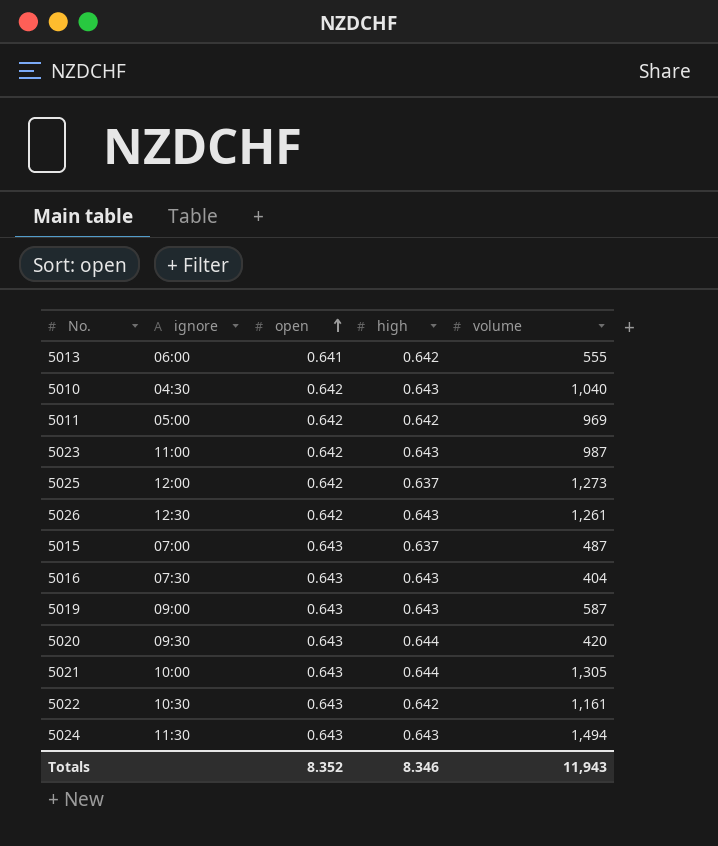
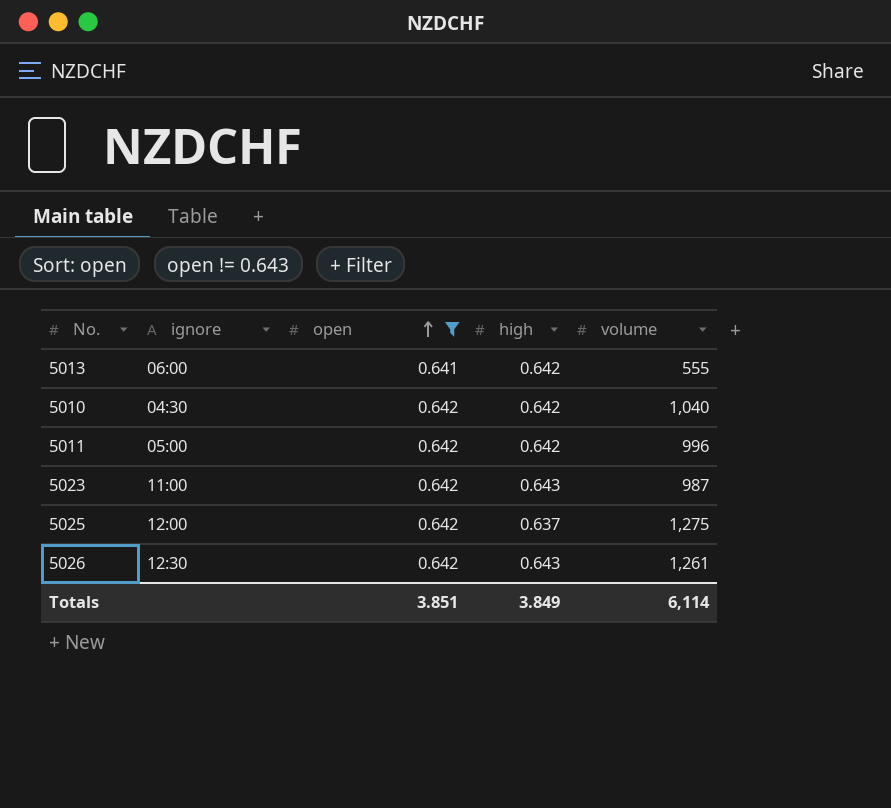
filter: none -> open != 0.643
5010 | high: 0.643 -> 0.642
5011 | volume: 969 -> 996
5025 | volume: 1,273 -> 1,275
Totals | open: 8.352 -> 3.851
Totals | high: 8.346 -> 3.849
Totals | volume: 11,943 -> 6,114

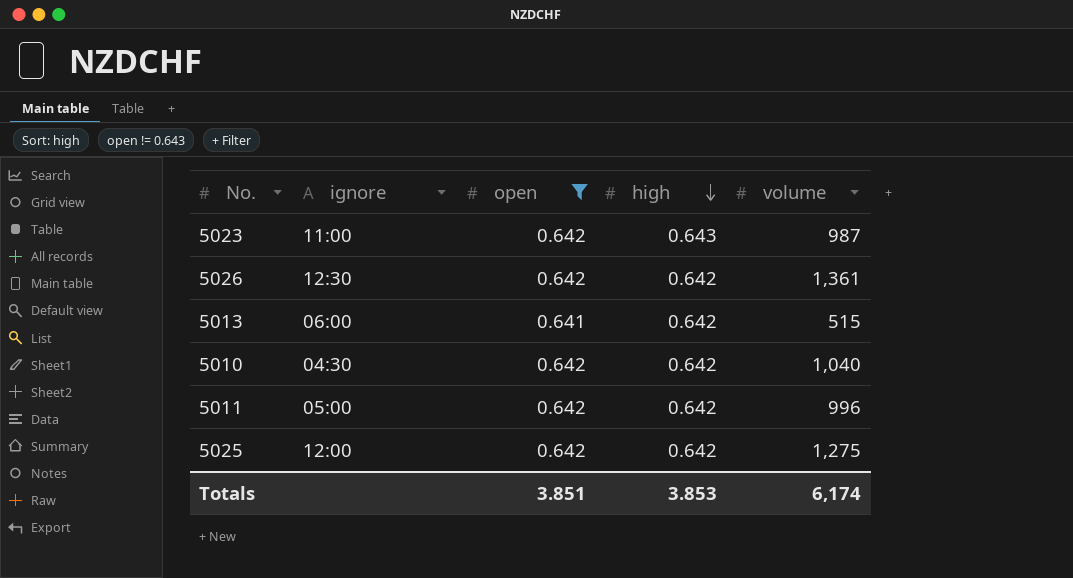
row order: open ascending -> high descending
5026 | high: 0.643 -> 0.642
5026 | volume: 1,261 -> 1,361
5013 | volume: 555 -> 515
5025 | high: 0.637 -> 0.642
Totals | high: 3.849 -> 3.853
Totals | volume: 6,114 -> 6,174

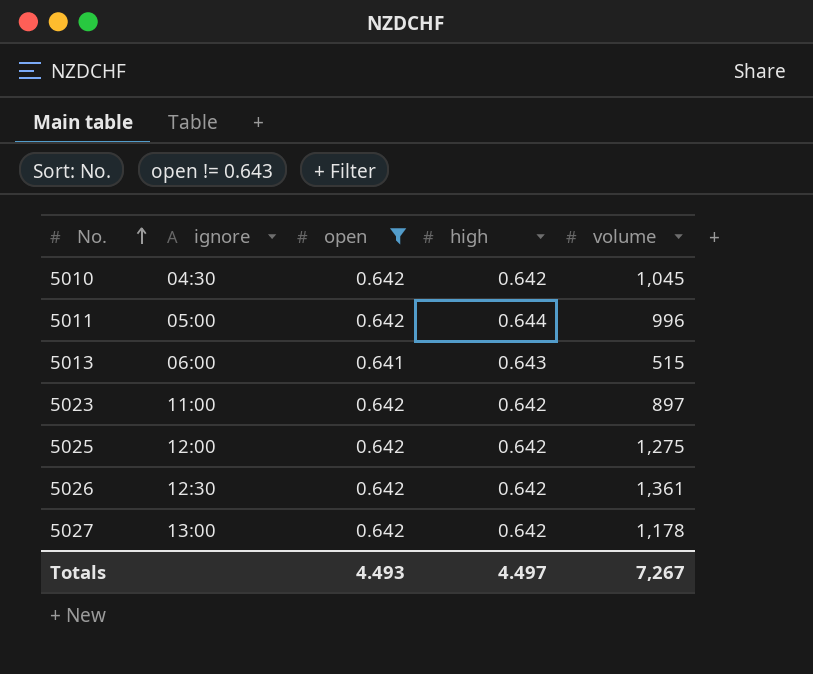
row order: high descending -> No. ascending
5010 | volume: 1,040 -> 1,045
5011 | high: 0.642 -> 0.644
5013 | high: 0.642 -> 0.643
5023 | high: 0.643 -> 0.642
5023 | volume: 987 -> 897
row 5027: none -> 13:00 | 0.642 | 0.642 | 1,178
Totals | open: 3.851 -> 4.493
Totals | high: 3.853 -> 4.497
Totals | volume: 6,174 -> 7,267

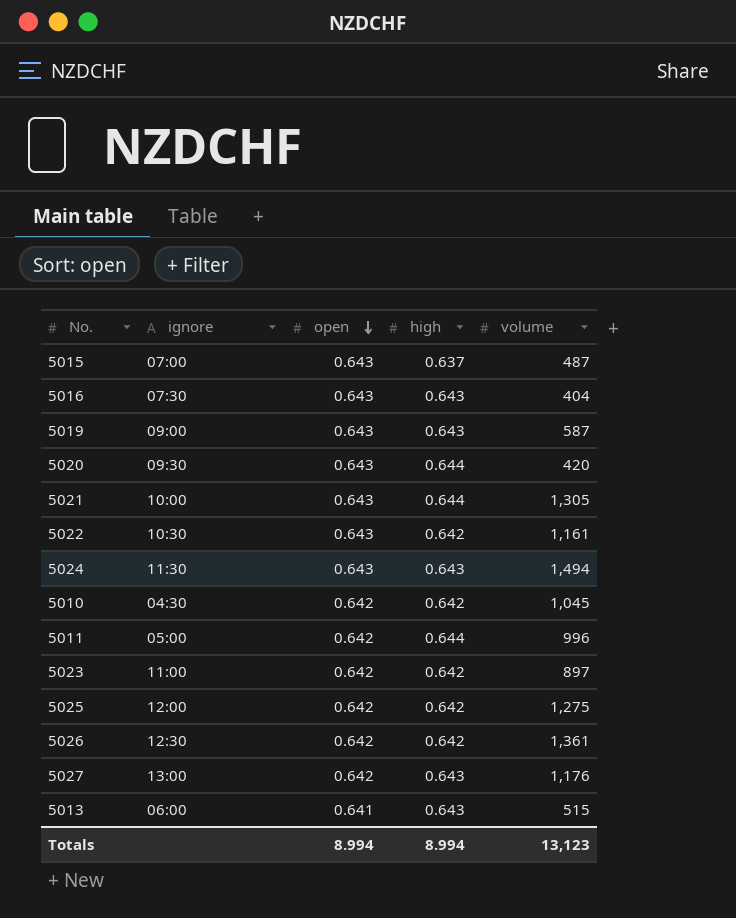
filter: open != 0.643 -> none
row order: No. ascending -> open descending
5027 | high: 0.642 -> 0.643
5027 | volume: 1,178 -> 1,176
Totals | open: 4.493 -> 8.994
Totals | high: 4.497 -> 8.994
Totals | volume: 7,267 -> 13,123

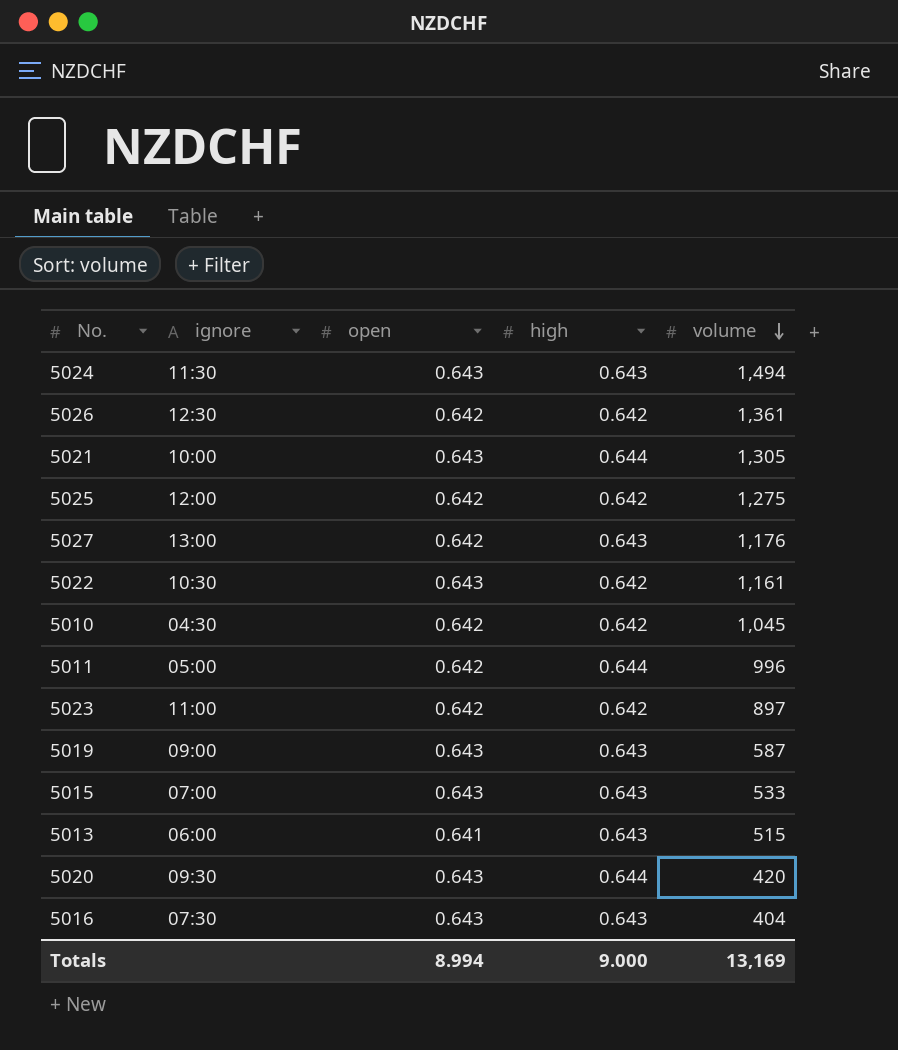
row order: open descending -> volume descending
5015 | high: 0.637 -> 0.643
5015 | volume: 487 -> 533
Totals | high: 8.994 -> 9.000
Totals | volume: 13,123 -> 13,169

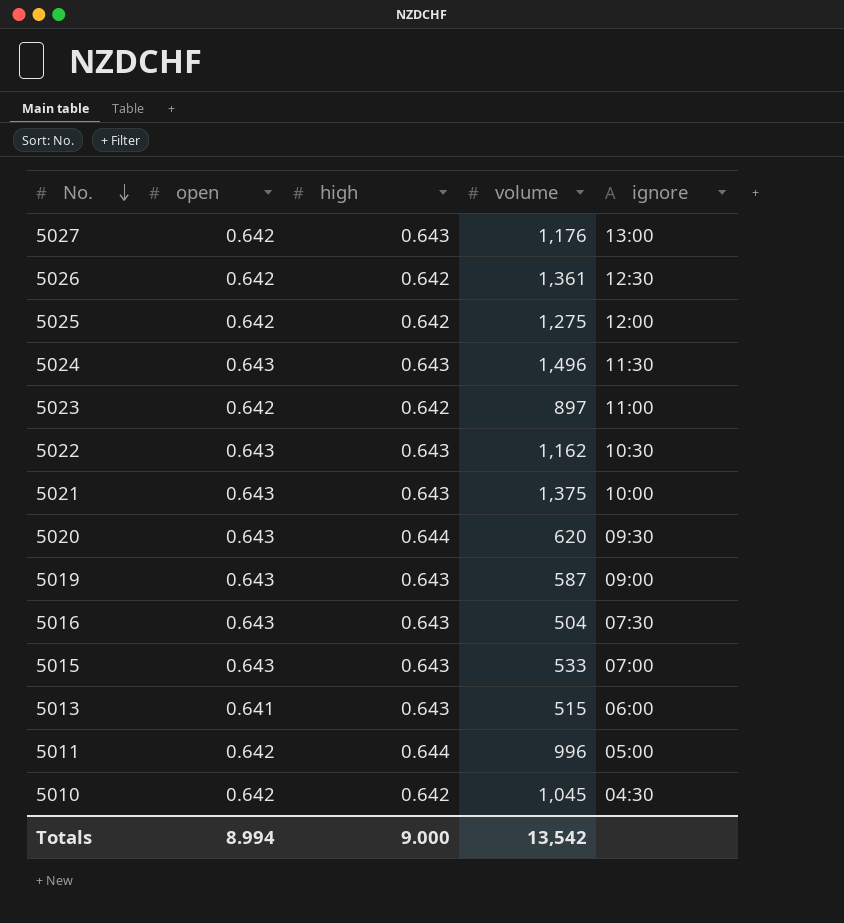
row order: volume descending -> No. descending
column ignore | position: 2 -> 5
5024 | volume: 1,494 -> 1,496
5022 | high: 0.642 -> 0.643
5022 | volume: 1,161 -> 1,162
5021 | high: 0.644 -> 0.643
5021 | volume: 1,305 -> 1,375
5020 | volume: 420 -> 620
5016 | volume: 404 -> 504
Totals | volume: 13,169 -> 13,542

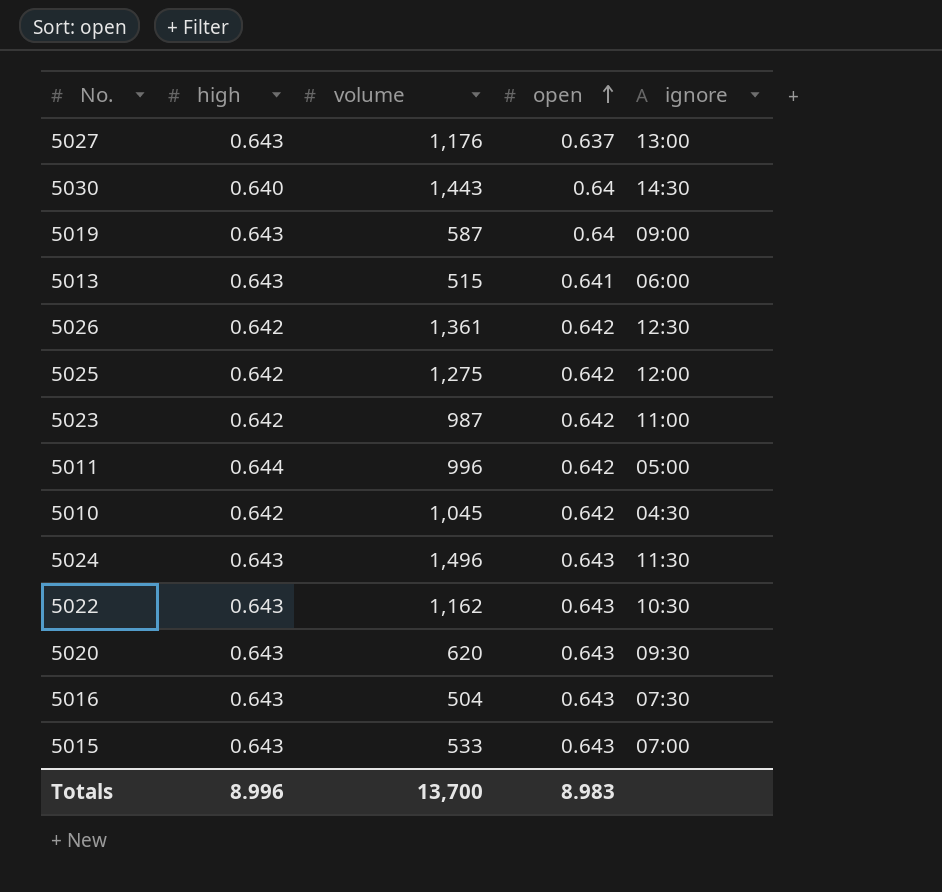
row order: No. descending -> open ascending
column open | position: 2 -> 4
row 5021: 0.643 | 0.643 | 1,375 | 10:00 -> none
5027 | open: 0.642 -> 0.637
row 5030: none -> 0.640 | 1,443 | 0.64 | 14:30
5019 | open: 0.643 -> 0.64
5023 | volume: 897 -> 987
5020 | high: 0.644 -> 0.643
Totals | high: 9.000 -> 8.996
Totals | volume: 13,542 -> 13,700
Totals | open: 8.994 -> 8.983

